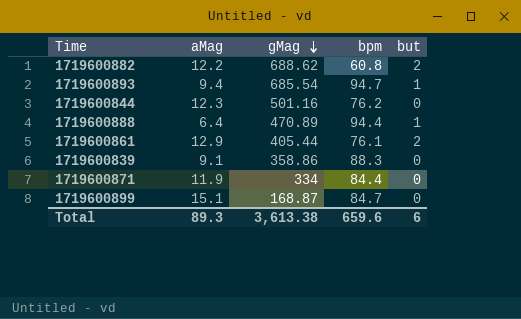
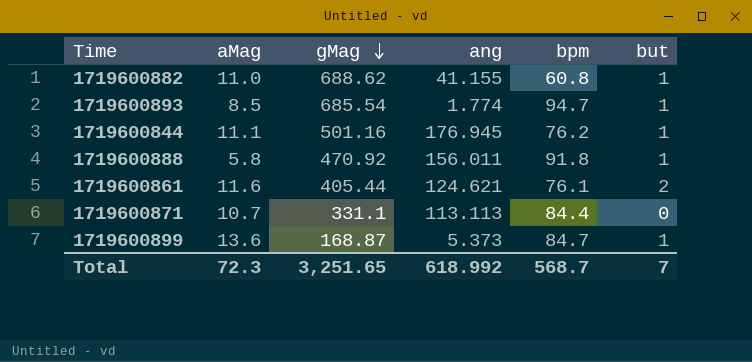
column ang | position: none -> 4
row 1719600839: 9.1 | 358.86 | 88.3 | 0 -> none
1719600882 | aMag: 12.2 -> 11.0
1719600882 | but: 2 -> 1
1719600893 | aMag: 9.4 -> 8.5
1719600844 | aMag: 12.3 -> 11.1
1719600844 | but: 0 -> 1
1719600888 | aMag: 6.4 -> 5.8
1719600888 | gMag: 470.89 -> 470.92
1719600888 | bpm: 94.4 -> 91.8
1719600861 | aMag: 12.9 -> 11.6
1719600871 | aMag: 11.9 -> 10.7
1719600871 | gMag: 334 -> 331.1
1719600899 | aMag: 15.1 -> 13.6
1719600899 | but: 0 -> 1
Total | aMag: 89.3 -> 72.3
Total | gMag: 3,613.38 -> 3,251.65
Total | bpm: 659.6 -> 568.7
Total | but: 6 -> 7

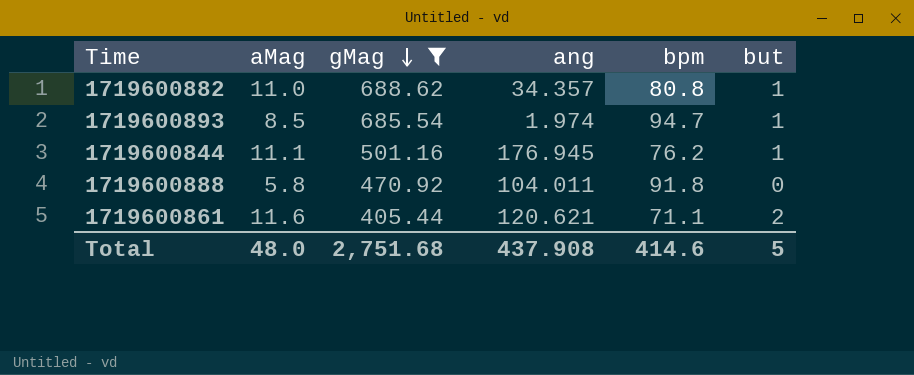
filter: none -> gMag >= 405.44
1719600882 | ang: 41.155 -> 34.357
1719600882 | bpm: 60.8 -> 80.8
1719600893 | ang: 1.774 -> 1.974
1719600888 | ang: 156.011 -> 104.011
1719600888 | but: 1 -> 0
1719600861 | ang: 124.621 -> 120.621
1719600861 | bpm: 76.1 -> 71.1
Total | aMag: 72.3 -> 48.0
Total | gMag: 3,251.65 -> 2,751.68
Total | ang: 618.992 -> 437.908
Total | bpm: 568.7 -> 414.6
Total | but: 7 -> 5

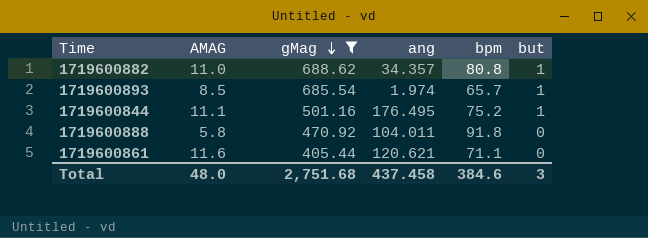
column name: aMag -> AMAG
1719600893 | bpm: 94.7 -> 65.7
1719600844 | ang: 176.945 -> 176.495
1719600844 | bpm: 76.2 -> 75.2
1719600861 | but: 2 -> 0
Total | ang: 437.908 -> 437.458
Total | bpm: 414.6 -> 384.6
Total | but: 5 -> 3

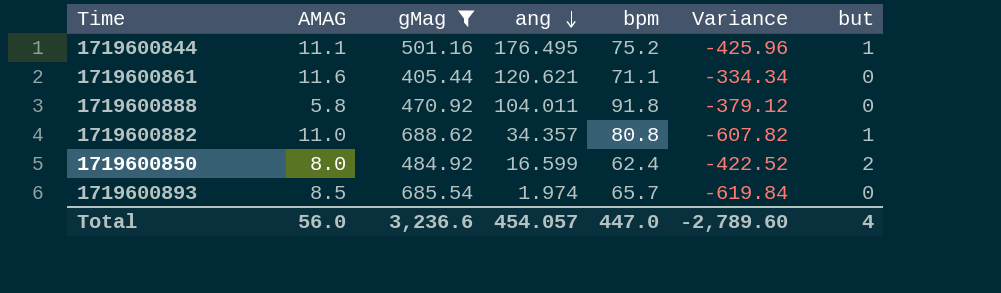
row order: gMag descending -> ang descending
column Variance | formula: none -> [bpm] - [gMag]
row 1719600850: none -> 8.0 | 484.92 | 16.599 | 62.4 | -422.52 | 2
1719600893 | but: 1 -> 0
Total | AMAG: 48.0 -> 56.0
Total | gMag: 2,751.68 -> 3,236.6
Total | ang: 437.458 -> 454.057
Total | bpm: 384.6 -> 447.0
Total | but: 3 -> 4

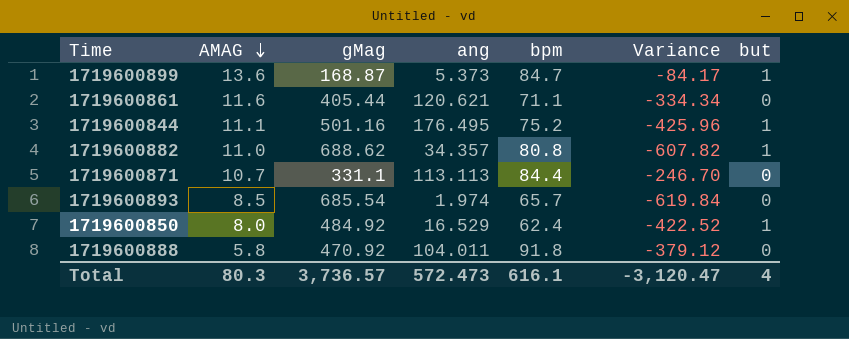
filter: gMag >= 405.44 -> none
row order: ang descending -> AMAG descending
1719600850 | ang: 16.599 -> 16.529
1719600850 | but: 2 -> 1
Total | AMAG: 56.0 -> 80.3
Total | gMag: 3,236.6 -> 3,736.57
Total | ang: 454.057 -> 572.473
Total | bpm: 447.0 -> 616.1
Total | Variance: -2,789.60 -> -3,120.47

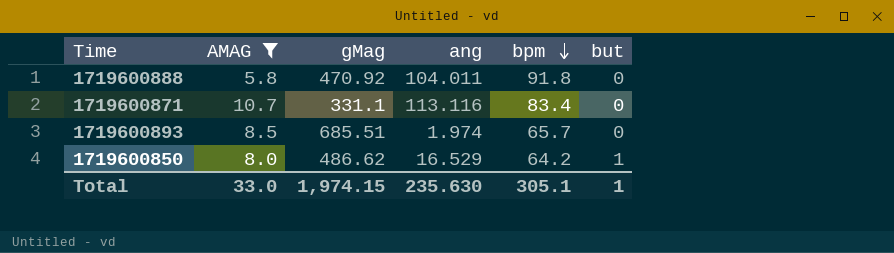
filter: none -> AMAG <= 10.7
row order: AMAG descending -> bpm descending
column Variance | formula: [bpm] - [gMag] -> none
1719600871 | ang: 113.113 -> 113.116
1719600871 | bpm: 84.4 -> 83.4
1719600893 | gMag: 685.54 -> 685.51
1719600850 | gMag: 484.92 -> 486.62
1719600850 | bpm: 62.4 -> 64.2
Total | AMAG: 80.3 -> 33.0
Total | gMag: 3,736.57 -> 1,974.15
Total | ang: 572.473 -> 235.630
Total | bpm: 616.1 -> 305.1
Total | but: 4 -> 1

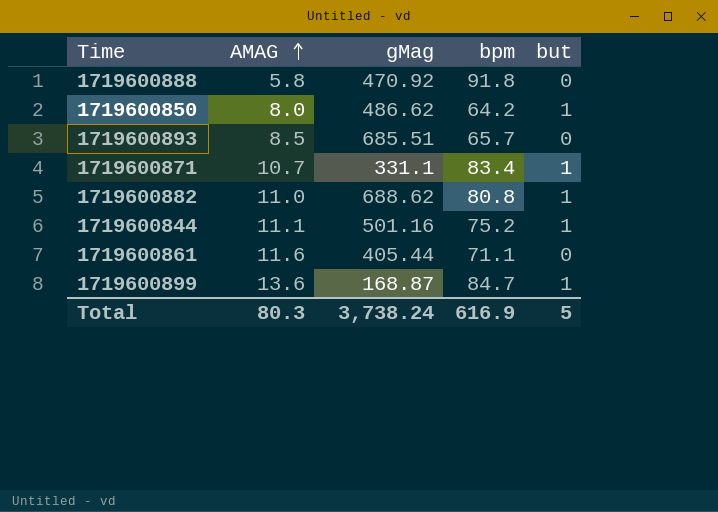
filter: AMAG <= 10.7 -> none
row order: bpm descending -> AMAG ascending
column ang | position: 4 -> none
1719600871 | but: 0 -> 1
Total | AMAG: 33.0 -> 80.3
Total | gMag: 1,974.15 -> 3,738.24
Total | bpm: 305.1 -> 616.9
Total | but: 1 -> 5

